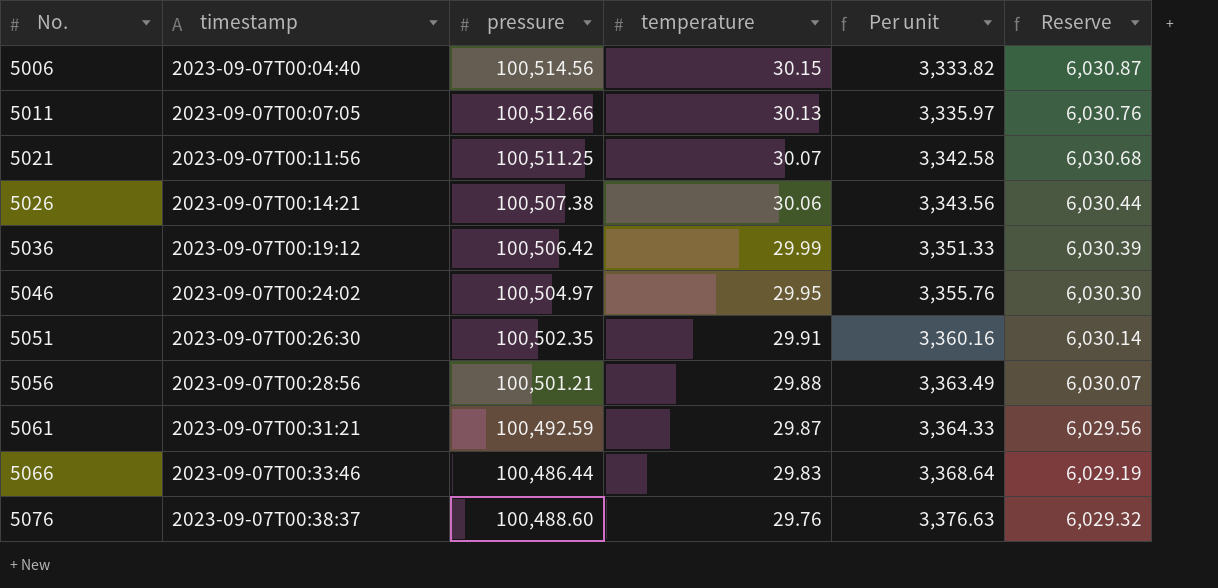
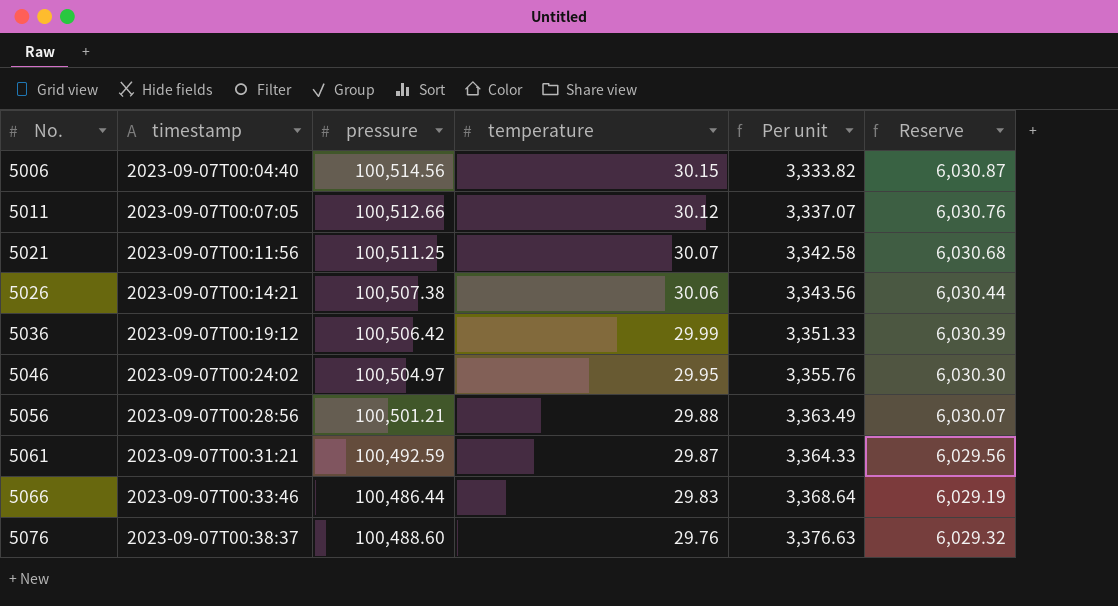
row 5051: 2023-09-07T00:26:30 | 100,502.35 | 29.91 | 3,360.16 | 6,030.14 -> none
5011 | temperature: 30.13 -> 30.12
5011 | Per unit: 3,335.97 -> 3,337.07

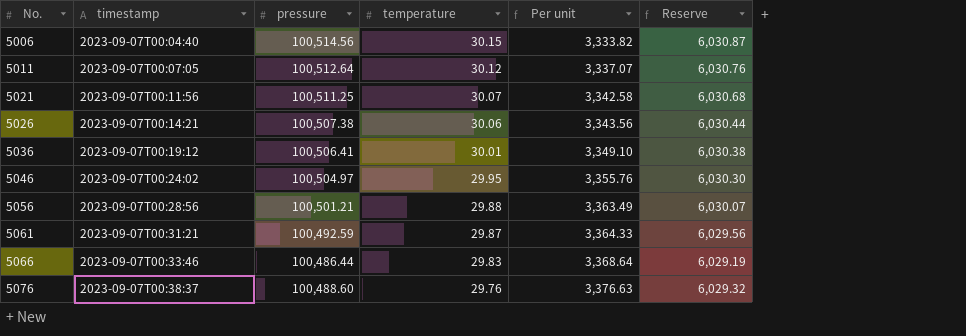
5011 | pressure: 100,512.66 -> 100,512.64
5036 | pressure: 100,506.42 -> 100,506.41
5036 | temperature: 29.99 -> 30.01
5036 | Per unit: 3,351.33 -> 3,349.10
5036 | Reserve: 6,030.39 -> 6,030.38

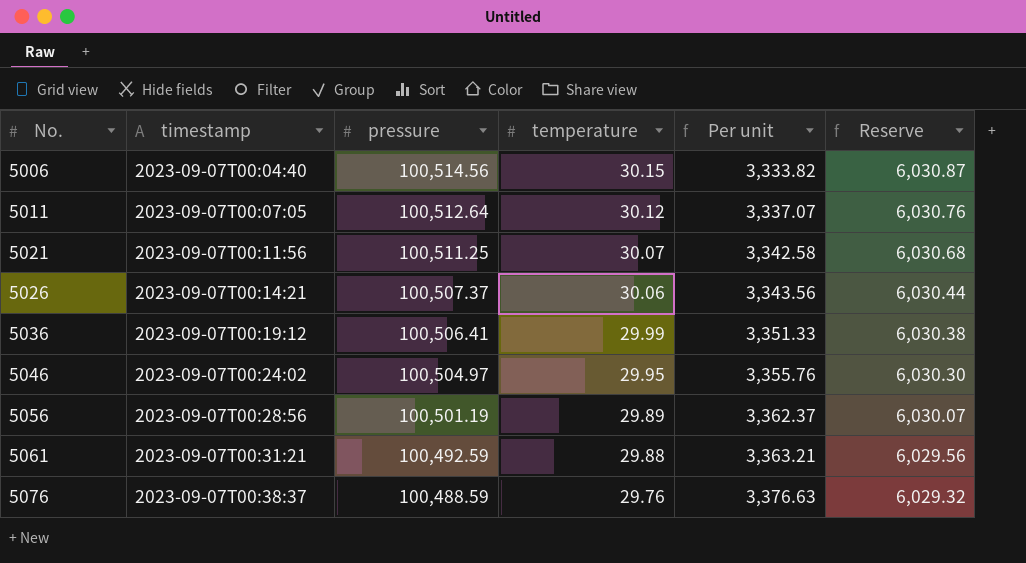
row 5066: 2023-09-07T00:33:46 | 100,486.44 | 29.83 | 3,368.64 | 6,029.19 -> none
5026 | pressure: 100,507.38 -> 100,507.37
5036 | temperature: 30.01 -> 29.99
5036 | Per unit: 3,349.10 -> 3,351.33
5056 | pressure: 100,501.21 -> 100,501.19
5056 | temperature: 29.88 -> 29.89
5056 | Per unit: 3,363.49 -> 3,362.37
5061 | temperature: 29.87 -> 29.88
5061 | Per unit: 3,364.33 -> 3,363.21
5076 | pressure: 100,488.60 -> 100,488.59

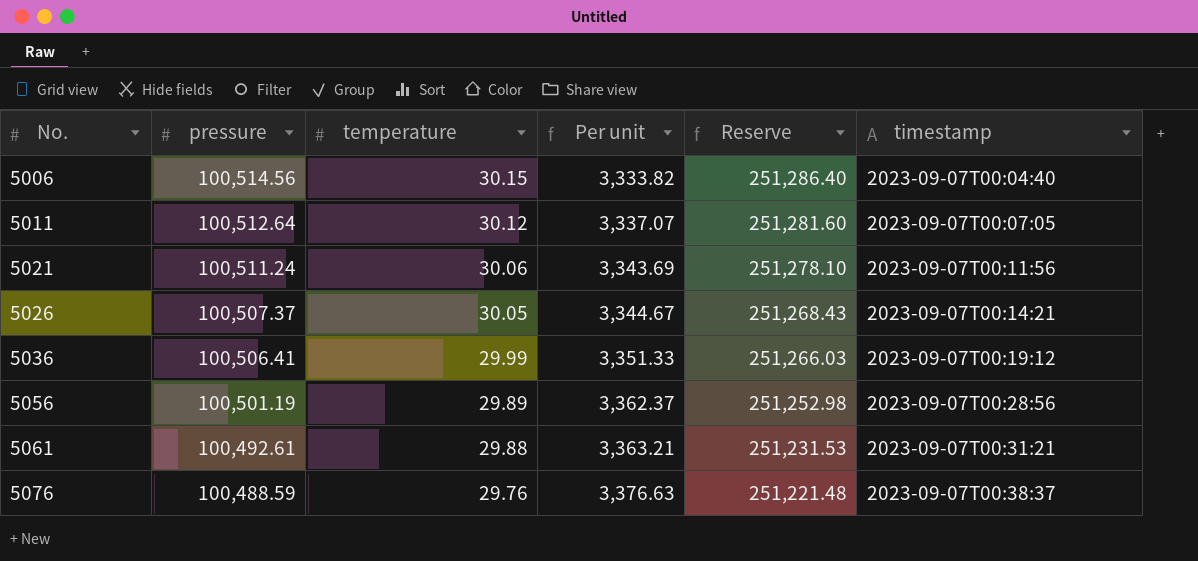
column Reserve | formula: [pressure] * 0.06 -> [pressure] * 2.5
column timestamp | position: 2 -> 6
row 5046: 2023-09-07T00:24:02 | 100,504.97 | 29.95 | 3,355.76 | 6,030.30 -> none
5021 | pressure: 100,511.25 -> 100,511.24
5021 | temperature: 30.07 -> 30.06
5021 | Per unit: 3,342.58 -> 3,343.69
5026 | temperature: 30.06 -> 30.05
5026 | Per unit: 3,343.56 -> 3,344.67
5061 | pressure: 100,492.59 -> 100,492.61

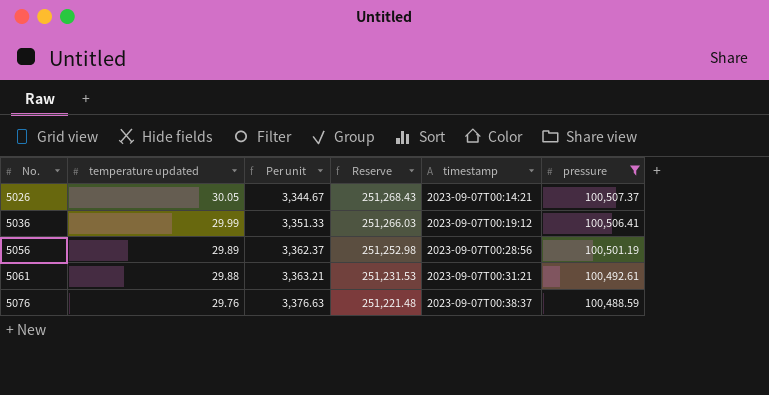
filter: none -> pressure <= 100,507.37
column name: temperature -> temperature updated
column pressure | position: 2 -> 6

